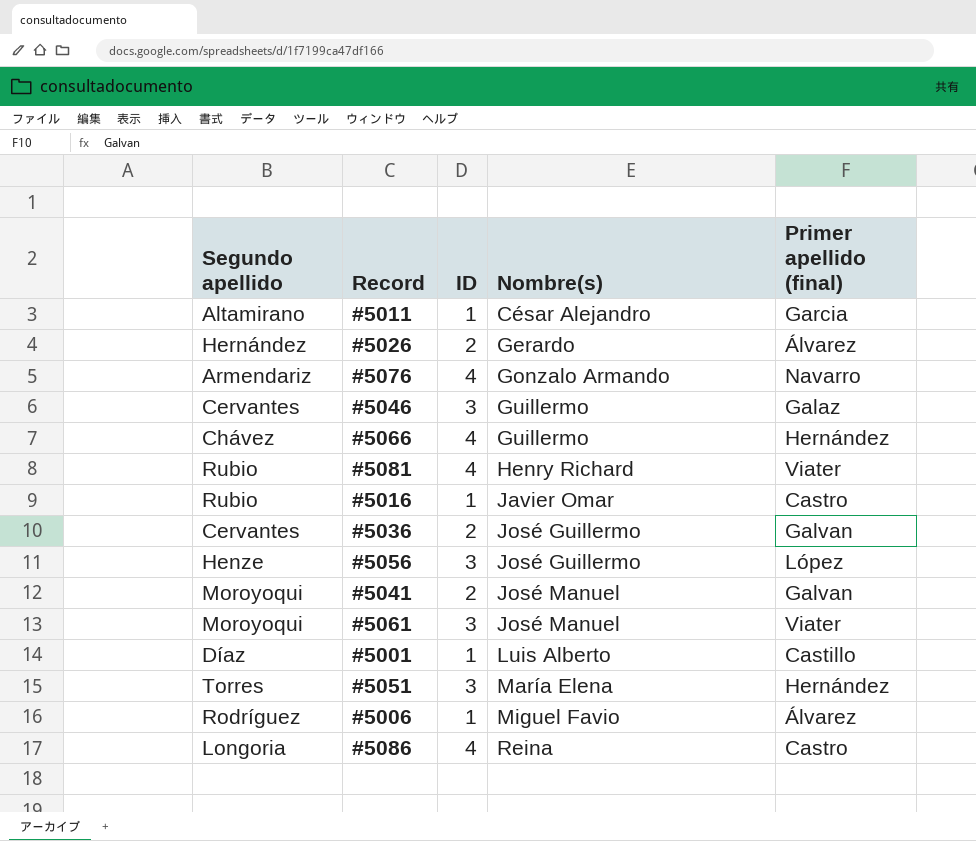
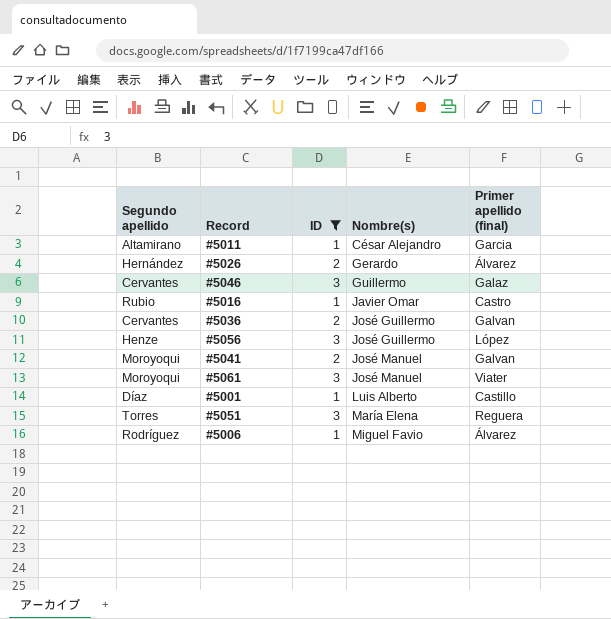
filter: none -> ID != 4
#5051 | Primer apellido (final): Hernández -> Reguera

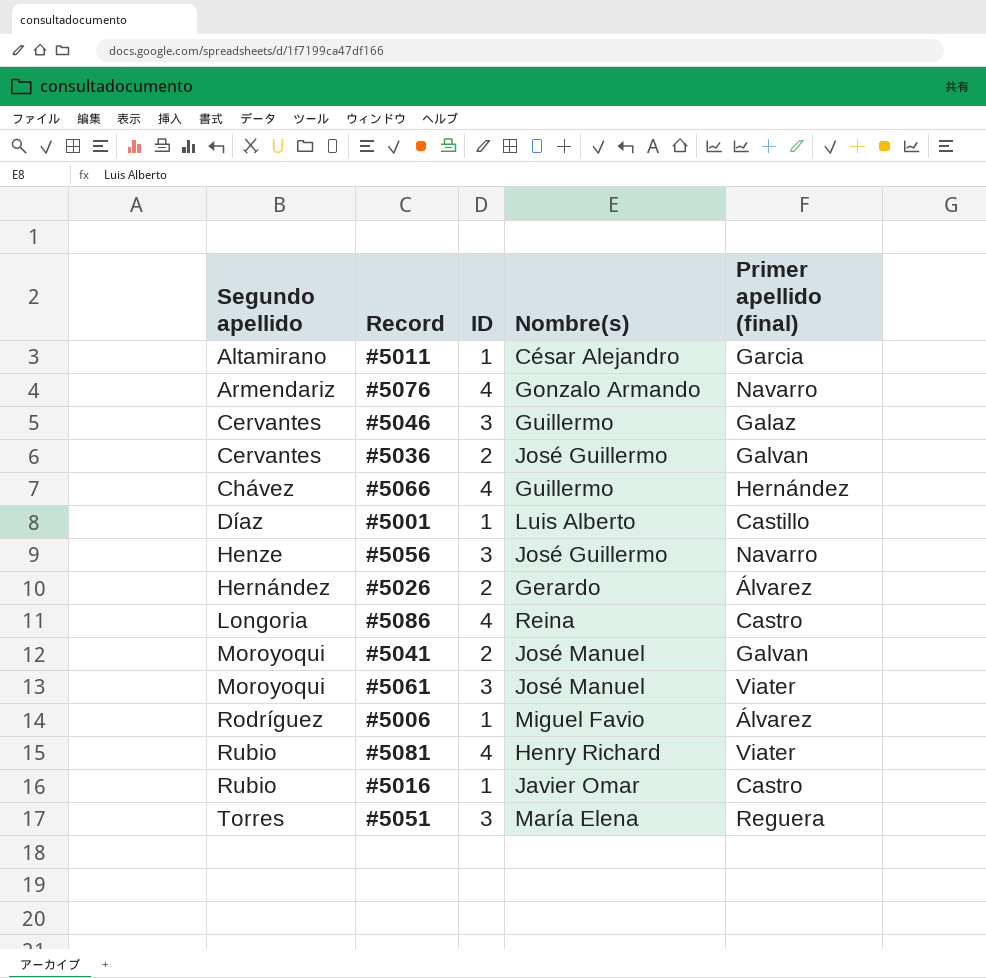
filter: ID != 4 -> none
row order: Nombre(s) ascending -> Segundo apellido ascending
#5056 | Primer apellido (final): López -> Navarro

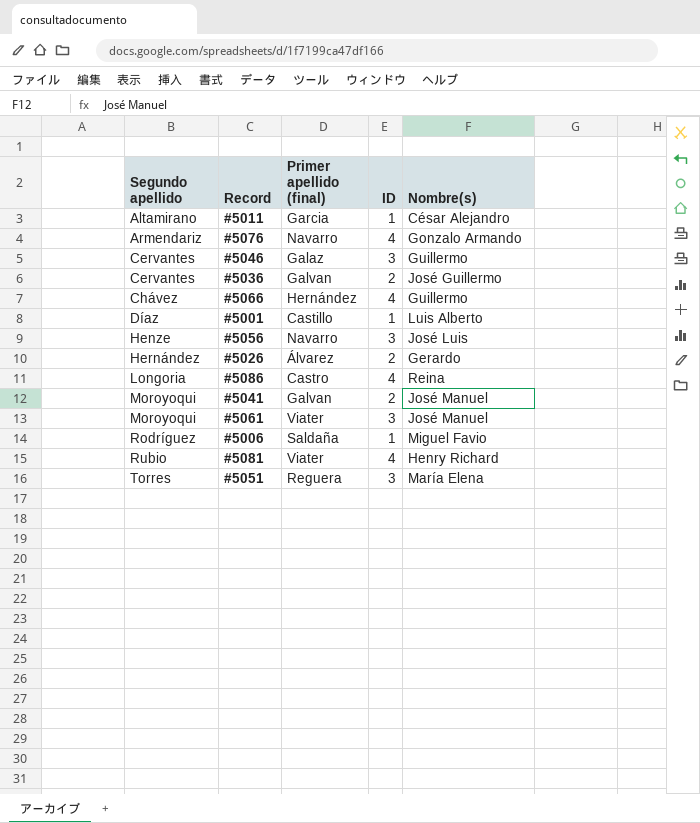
column Primer apellido (final) | position: 5 -> 3
row #5016: Rubio | 1 | Javier Omar | Castro -> none
#5056 | Nombre(s): José Guillermo -> José Luis
#5006 | Primer apellido (final): Álvarez -> Saldaña

